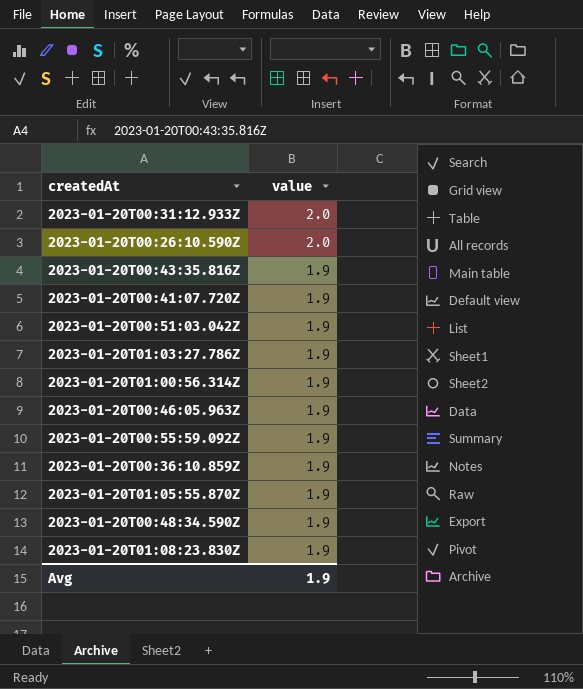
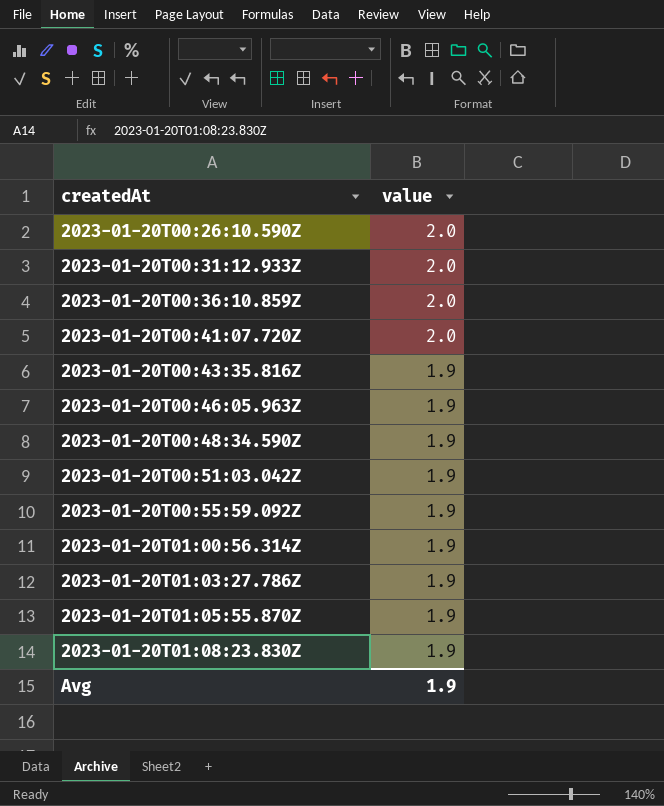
row order: value descending -> createdAt ascending
2023-01-20T00:36:10.859Z | value: 1.9 -> 2.0
2023-01-20T00:41:07.720Z | value: 1.9 -> 2.0

